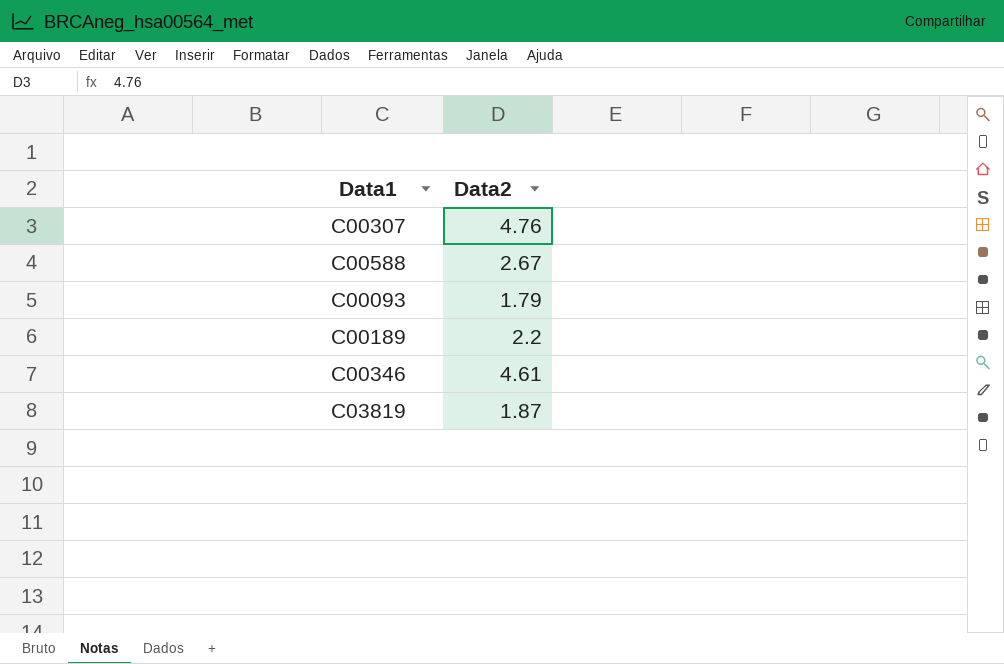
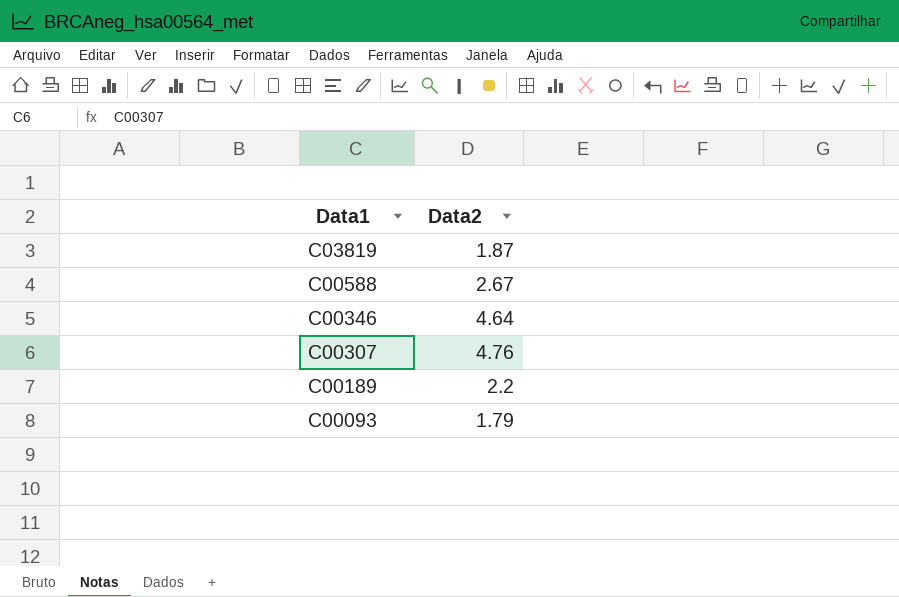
row order: none -> Data1 descending
C00346 | Data2: 4.61 -> 4.64

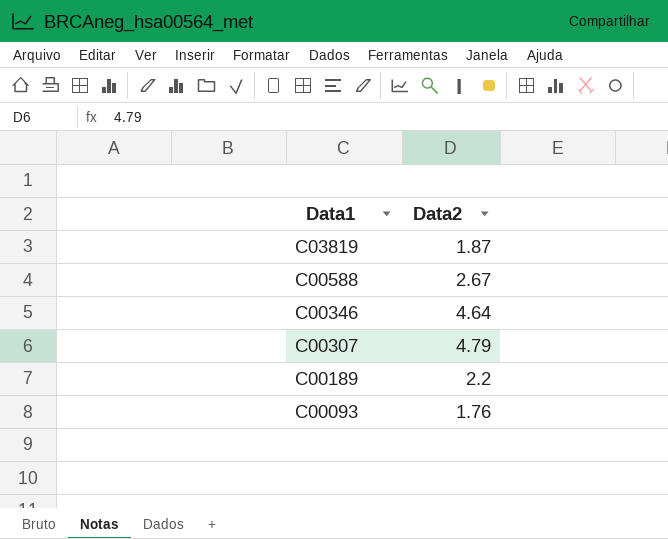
C00307 | Data2: 4.76 -> 4.79
C00093 | Data2: 1.79 -> 1.76

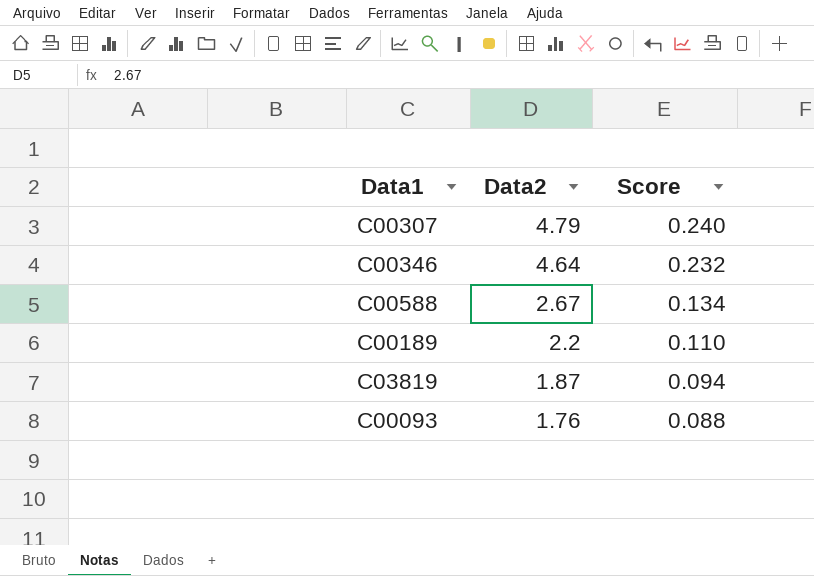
row order: Data1 descending -> Data2 descending
column Score | formula: none -> [Data2] * 0.05

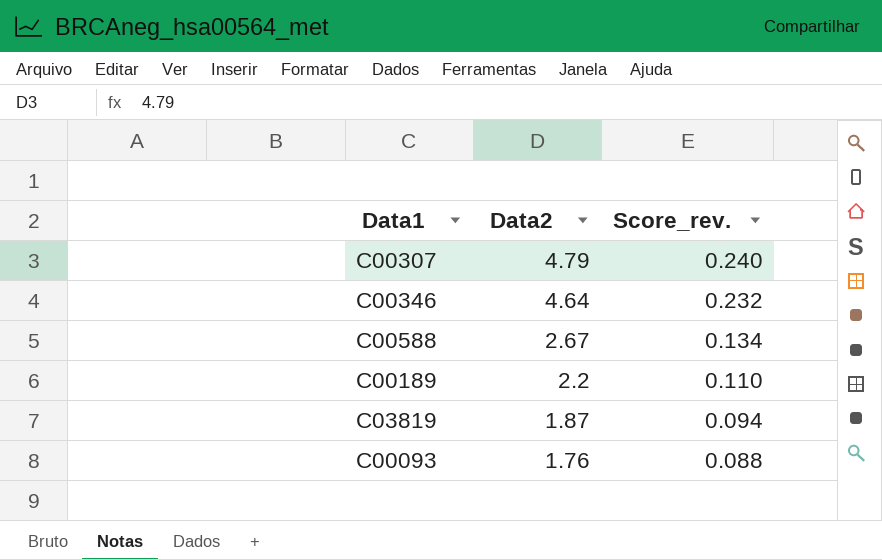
column name: Score -> Score_rev.

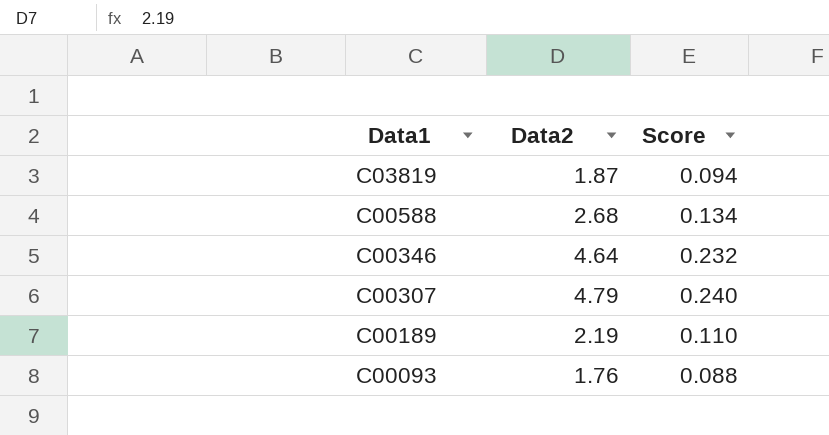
row order: Data2 descending -> Data1 descending
column name: Score_rev. -> Score
C00588 | Data2: 2.67 -> 2.68
C00189 | Data2: 2.2 -> 2.19

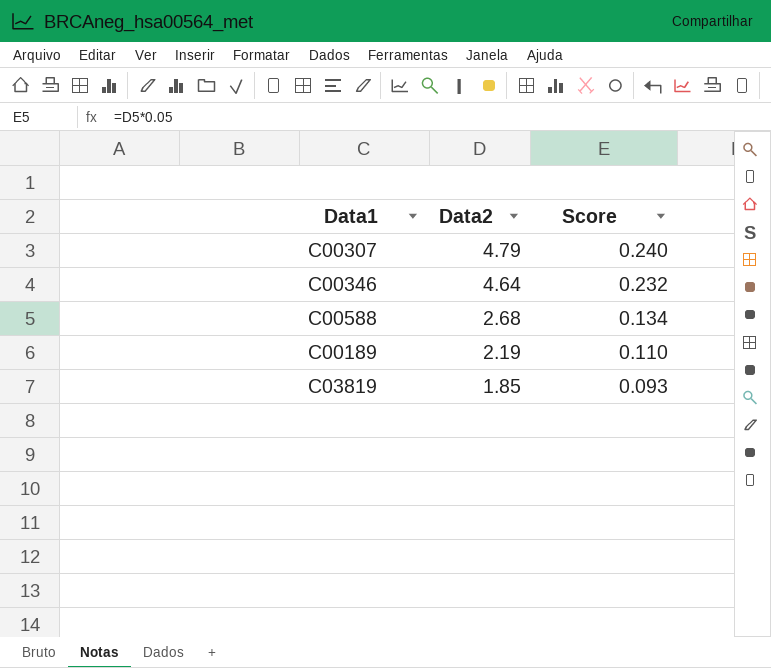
row order: Data1 descending -> Data2 descending
row C00093: 1.76 | 0.088 -> none
C03819 | Data2: 1.87 -> 1.85
C03819 | Score: 0.094 -> 0.093

